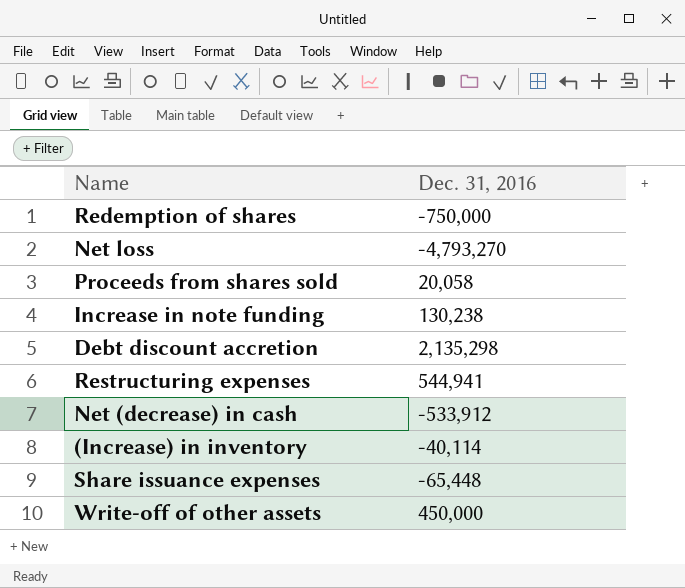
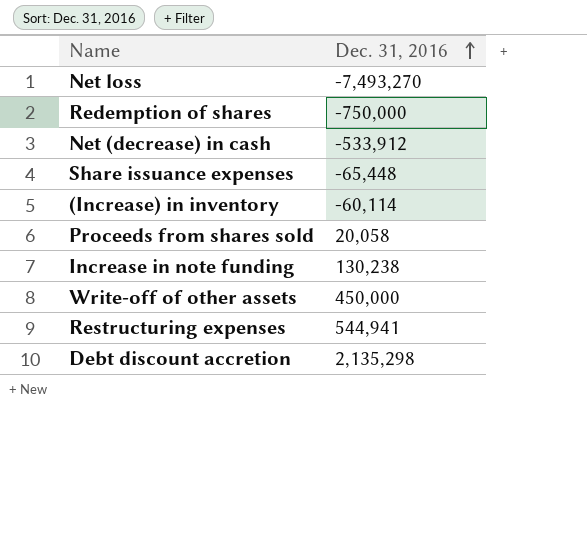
row order: none -> Dec. 31, 2016 ascending
Net loss | Dec. 31, 2016: -4,793,270 -> -7,493,270
(Increase) in inventory | Dec. 31, 2016: -40,114 -> -60,114

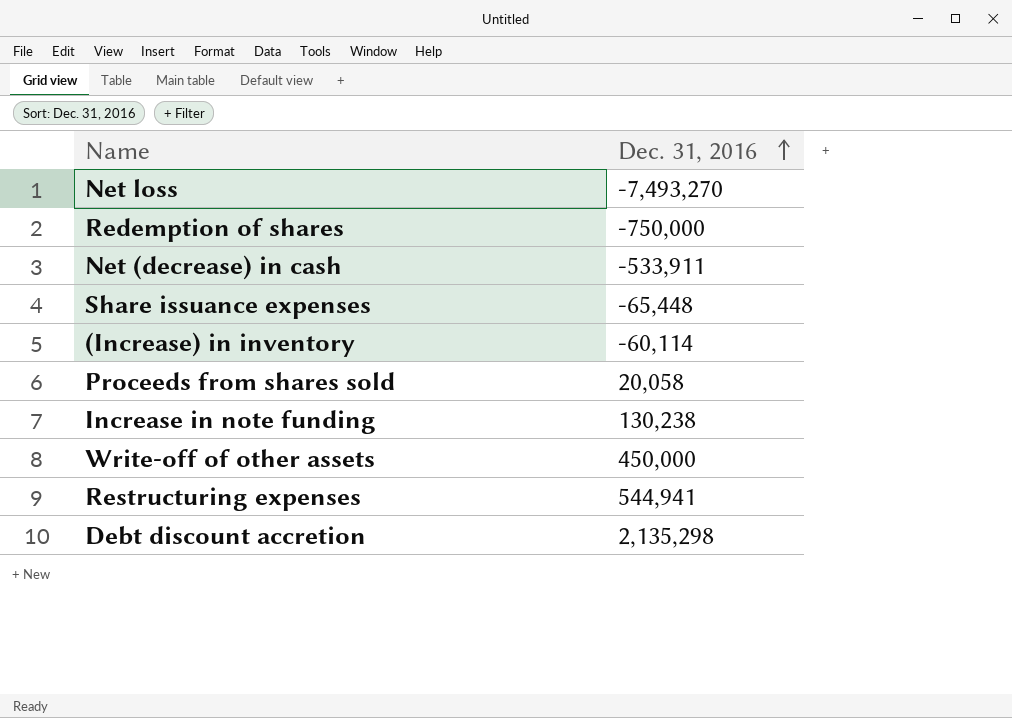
Net (decrease) in cash | Dec. 31, 2016: -533,912 -> -533,911

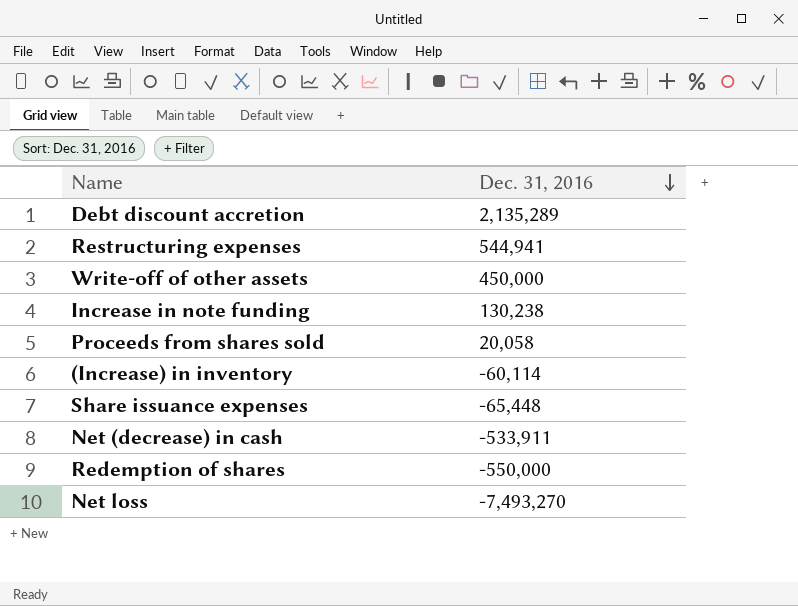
row order: Dec. 31, 2016 ascending -> Dec. 31, 2016 descending
Debt discount accretion | Dec. 31, 2016: 2,135,298 -> 2,135,289
Redemption of shares | Dec. 31, 2016: -750,000 -> -550,000

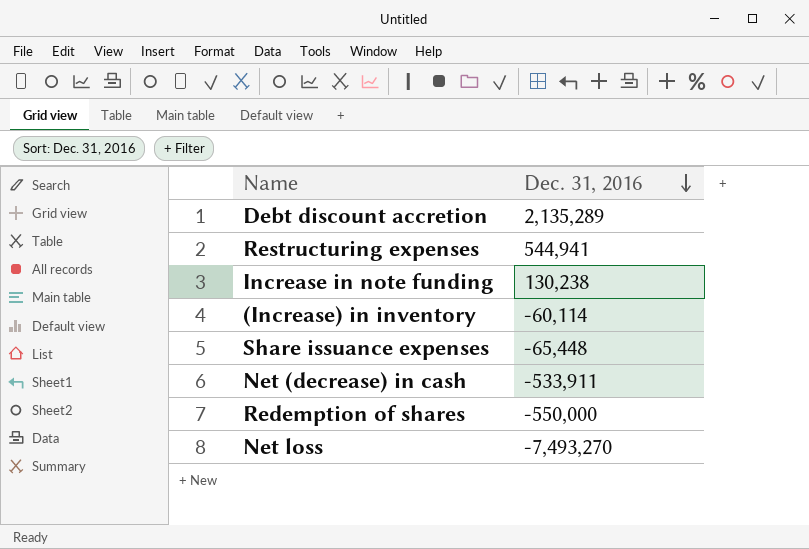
row Write-off of other assets: 450,000 -> none
row Proceeds from shares sold: 20,058 -> none

